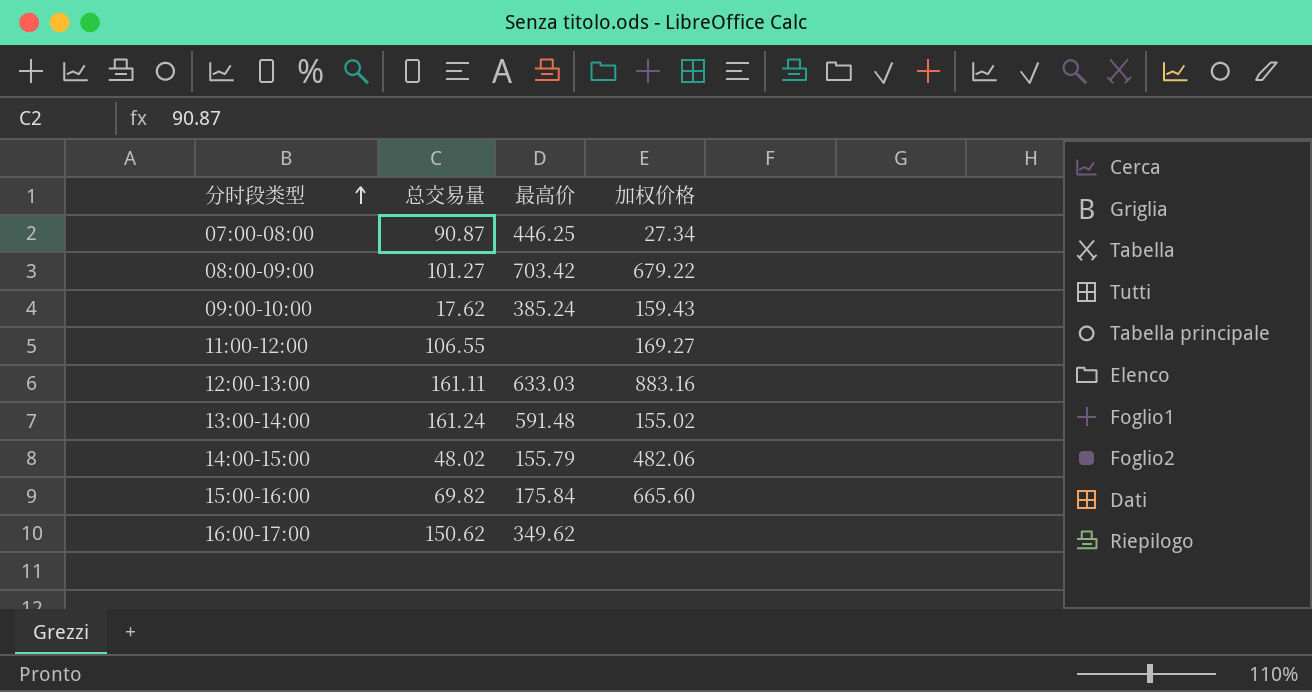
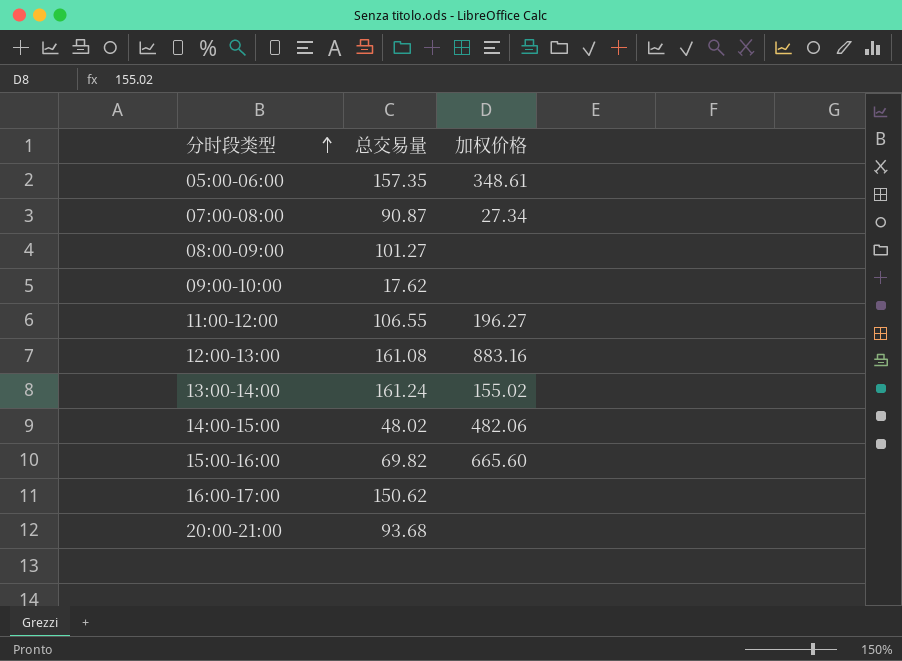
column 最高价 | position: 3 -> none
row 05:00-06:00: none -> 157.35 | 348.61
08:00-09:00 | 加权价格: 679.22 -> none
09:00-10:00 | 加权价格: 159.43 -> none
11:00-12:00 | 加权价格: 169.27 -> 196.27
12:00-13:00 | 总交易量: 161.11 -> 161.08
row 20:00-21:00: none -> 93.68 | none

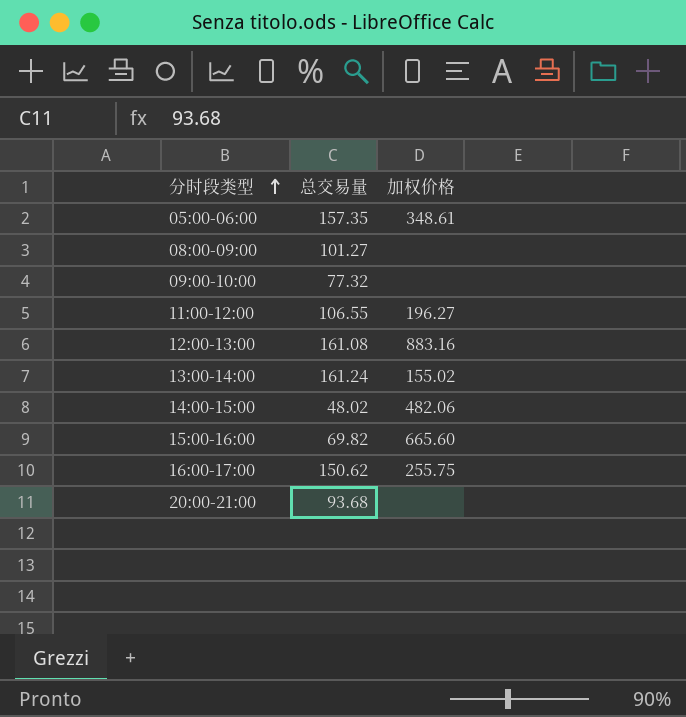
row 07:00-08:00: 90.87 | 27.34 -> none
09:00-10:00 | 总交易量: 17.62 -> 77.32
16:00-17:00 | 加权价格: none -> 255.75

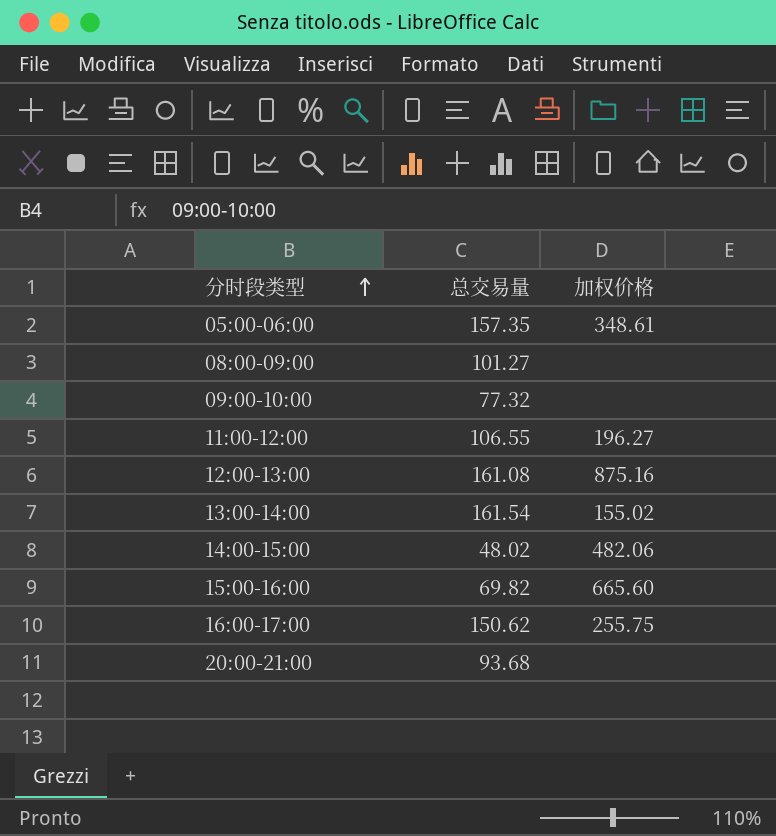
12:00-13:00 | 加权价格: 883.16 -> 875.16
13:00-14:00 | 总交易量: 161.24 -> 161.54

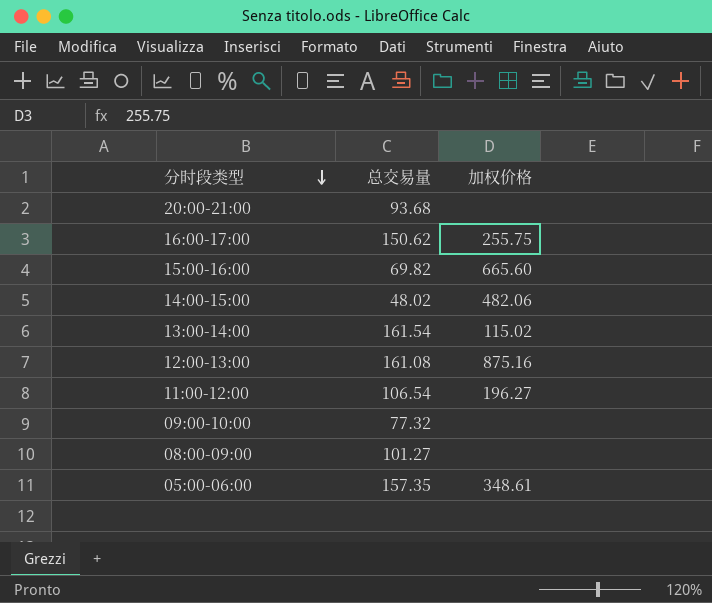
row order: 分时段类型 ascending -> 分时段类型 descending
13:00-14:00 | 加权价格: 155.02 -> 115.02
11:00-12:00 | 总交易量: 106.55 -> 106.54

